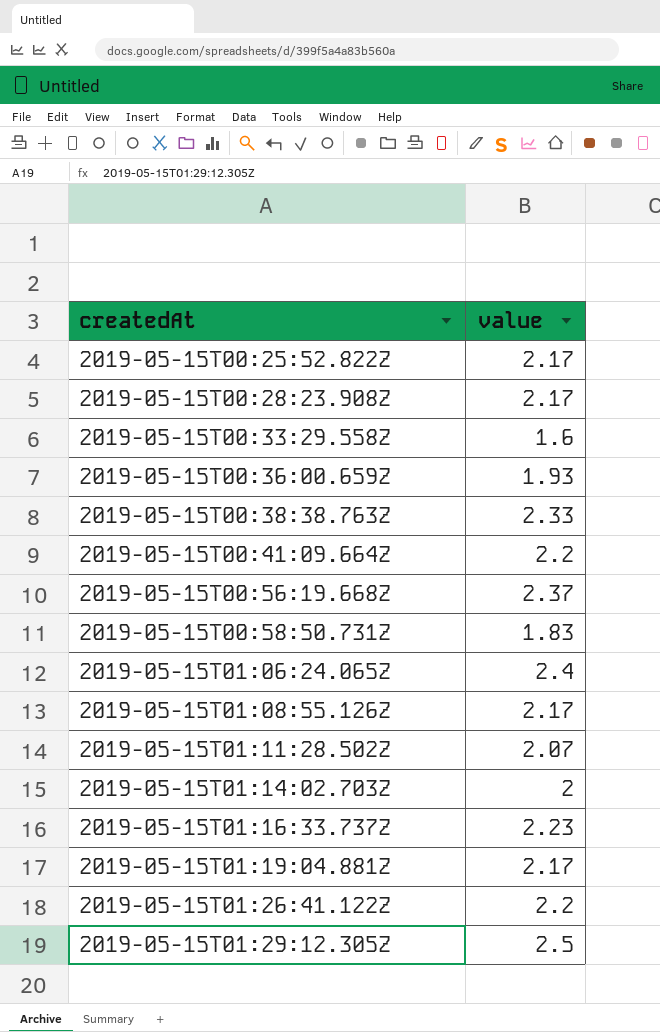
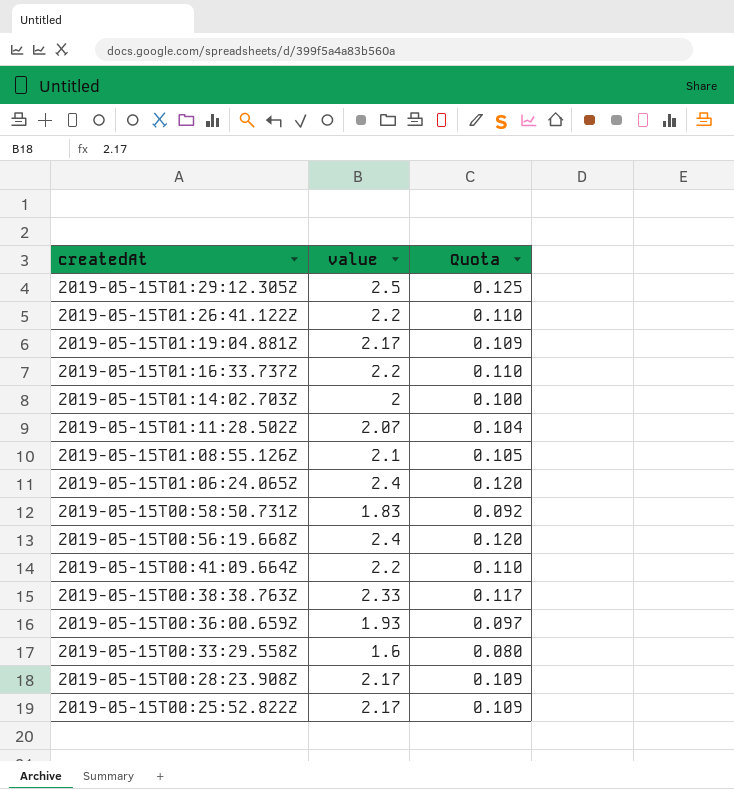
row order: createdAt ascending -> createdAt descending
column Quota | formula: none -> [value] * 0.05
2019-05-15T01:16:33.737Z | value: 2.23 -> 2.2
2019-05-15T01:08:55.126Z | value: 2.17 -> 2.1
2019-05-15T00:56:19.668Z | value: 2.37 -> 2.4

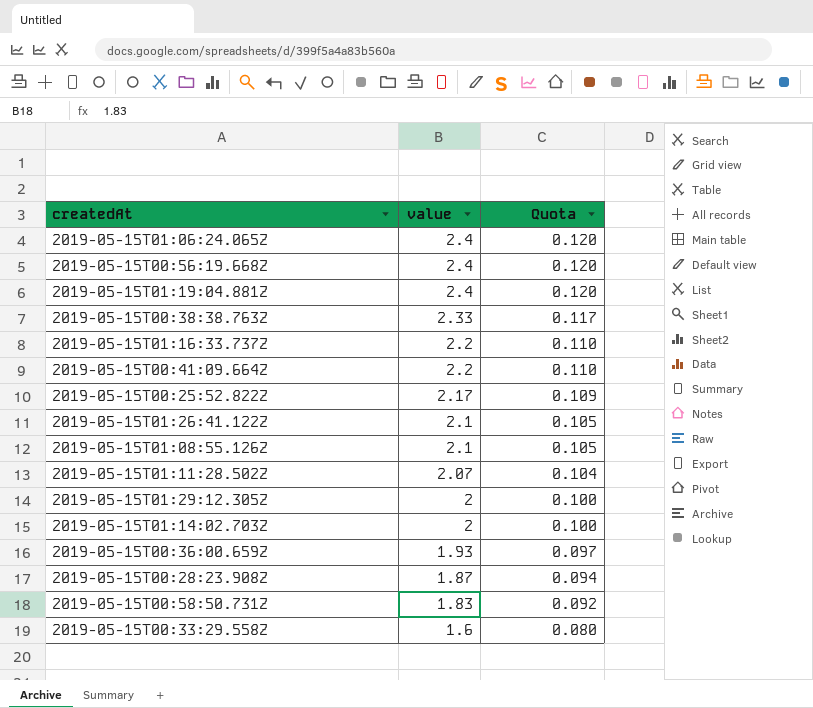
row order: createdAt descending -> value descending
2019-05-15T01:19:04.881Z | value: 2.17 -> 2.4
2019-05-15T01:19:04.881Z | Quota: 0.109 -> 0.120
2019-05-15T01:26:41.122Z | value: 2.2 -> 2.1
2019-05-15T01:26:41.122Z | Quota: 0.110 -> 0.105
2019-05-15T01:29:12.305Z | value: 2.5 -> 2
2019-05-15T01:29:12.305Z | Quota: 0.125 -> 0.100
2019-05-15T00:28:23.908Z | value: 2.17 -> 1.87
2019-05-15T00:28:23.908Z | Quota: 0.109 -> 0.094

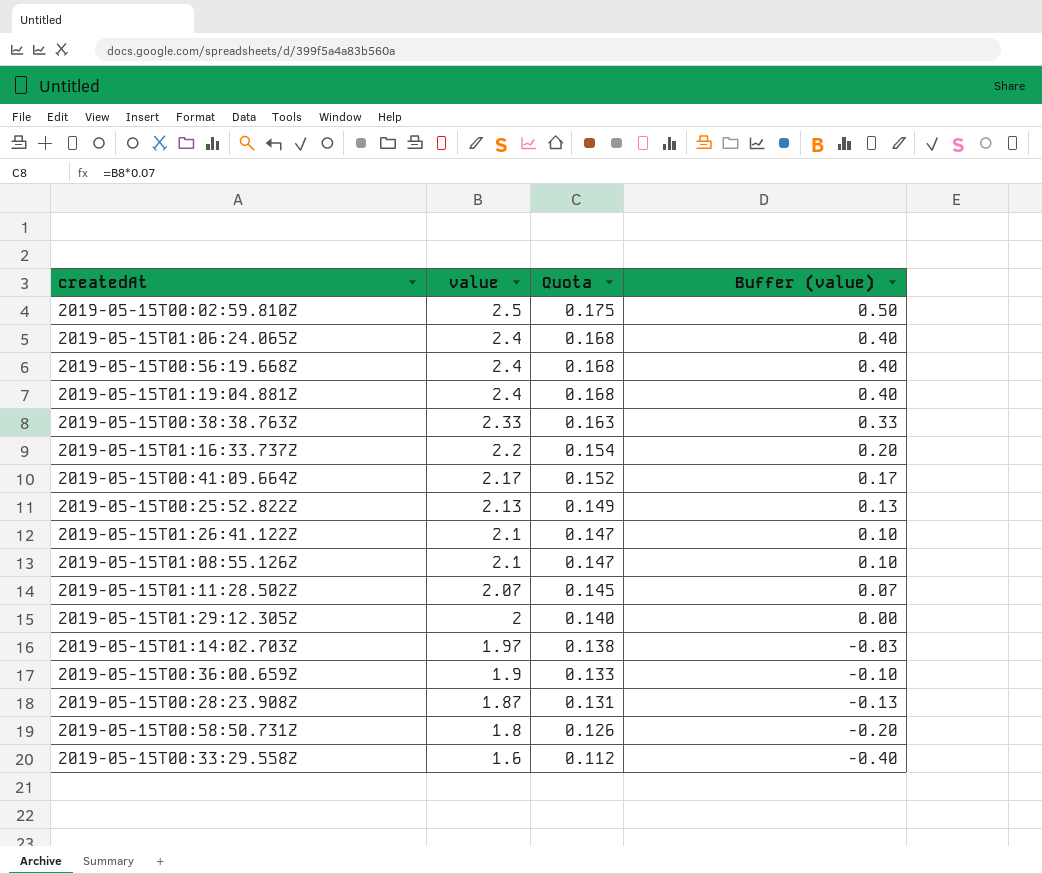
column Quota | formula: [value] * 0.05 -> [value] * 0.07
column Buffer (value) | formula: none -> [value] - 2
row 2019-05-15T00:02:59.810Z: none -> 2.5 | 0.175 | 0.50
2019-05-15T00:41:09.664Z | value: 2.2 -> 2.17
2019-05-15T00:25:52.822Z | value: 2.17 -> 2.13
2019-05-15T01:14:02.703Z | value: 2 -> 1.97
2019-05-15T00:36:00.659Z | value: 1.93 -> 1.9
2019-05-15T00:58:50.731Z | value: 1.83 -> 1.8

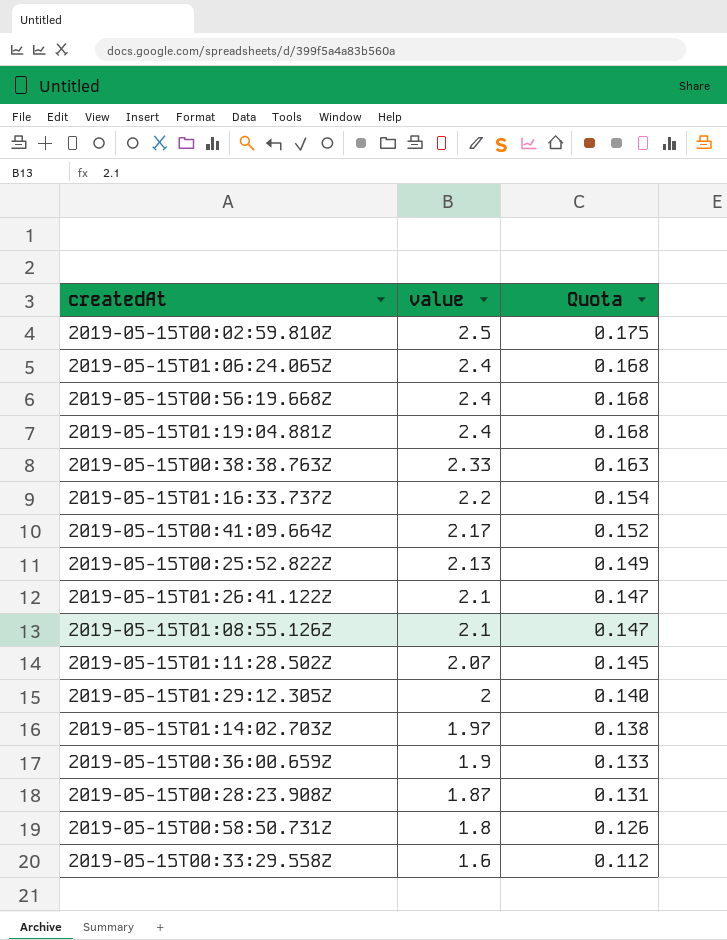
column Buffer (value) | formula: [value] - 2 -> none

